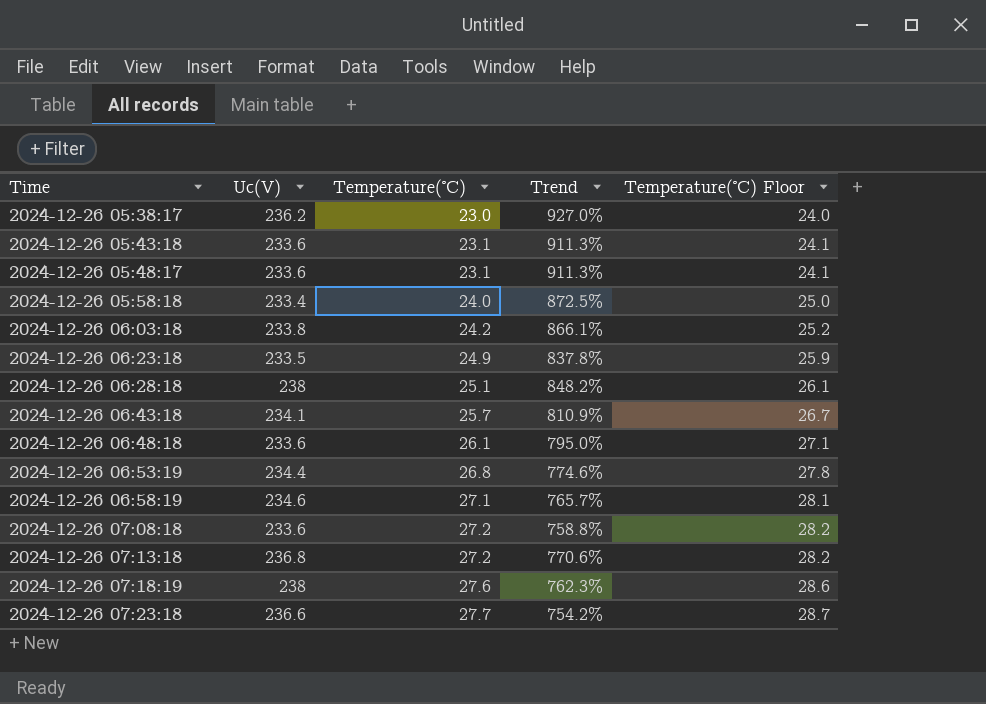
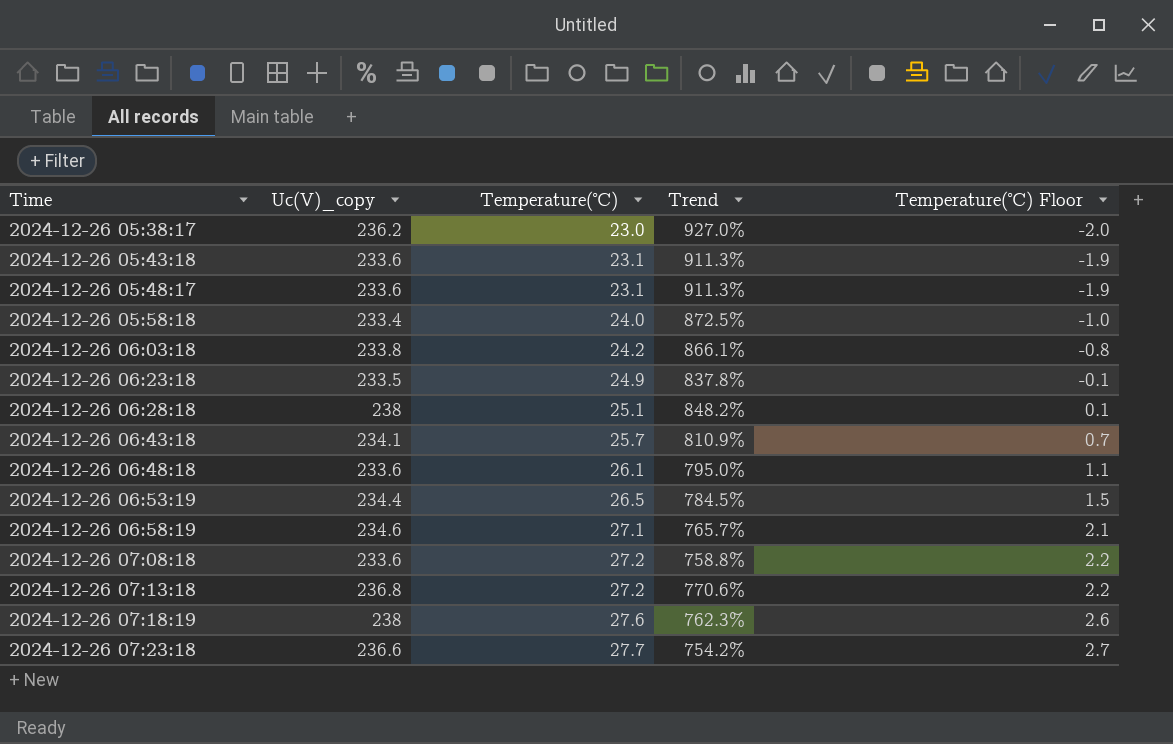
column name: Uc(V) -> Uc(V)_copy
column Temperature(℃) Floor | formula: [Temperature(℃)] + 1 -> [Temperature(℃)] - 25
2024-12-26 06:53:19 | Temperature(℃): 26.8 -> 26.5
2024-12-26 06:53:19 | Trend: 774.6% -> 784.5%

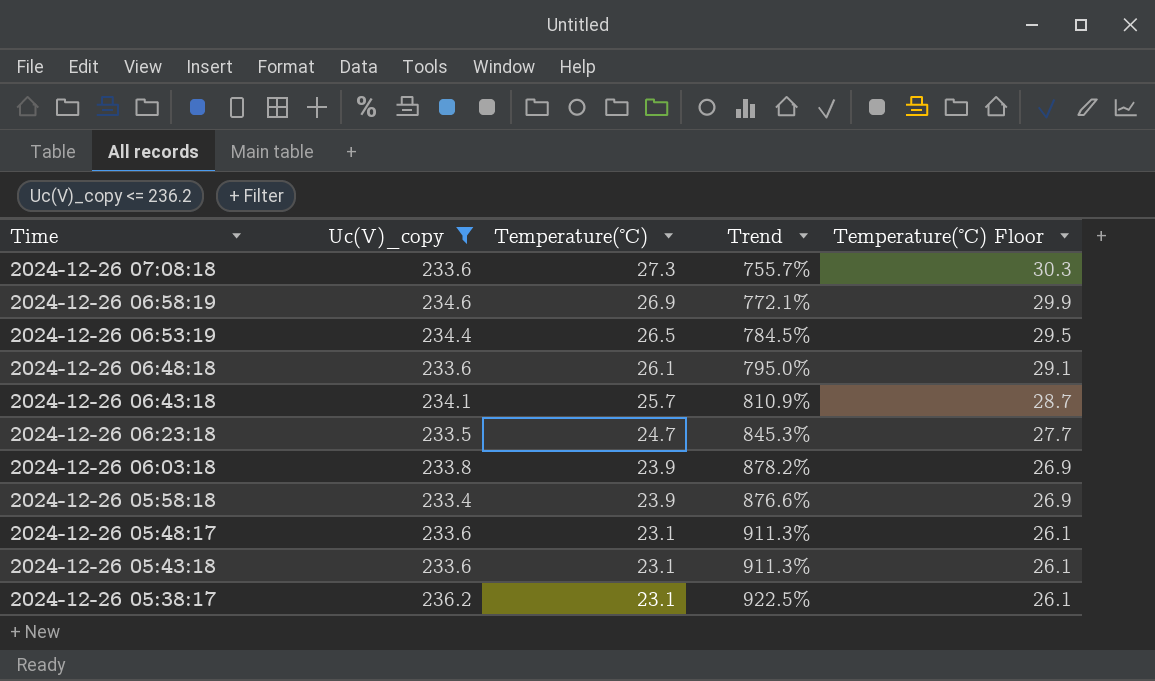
filter: none -> Uc(V)_copy <= 236.2
row order: Time ascending -> Time descending
column Temperature(℃) Floor | formula: [Temperature(℃)] - 25 -> [Temperature(℃)] + 3
2024-12-26 07:08:18 | Temperature(℃): 27.2 -> 27.3
2024-12-26 07:08:18 | Trend: 758.8% -> 755.7%
2024-12-26 06:58:19 | Temperature(℃): 27.1 -> 26.9
2024-12-26 06:58:19 | Trend: 765.7% -> 772.1%
2024-12-26 06:23:18 | Temperature(℃): 24.9 -> 24.7
2024-12-26 06:23:18 | Trend: 837.8% -> 845.3%
2024-12-26 06:03:18 | Temperature(℃): 24.2 -> 23.9
2024-12-26 06:03:18 | Trend: 866.1% -> 878.2%
2024-12-26 05:58:18 | Temperature(℃): 24.0 -> 23.9
2024-12-26 05:58:18 | Trend: 872.5% -> 876.6%
2024-12-26 05:38:17 | Temperature(℃): 23.0 -> 23.1
2024-12-26 05:38:17 | Trend: 927.0% -> 922.5%

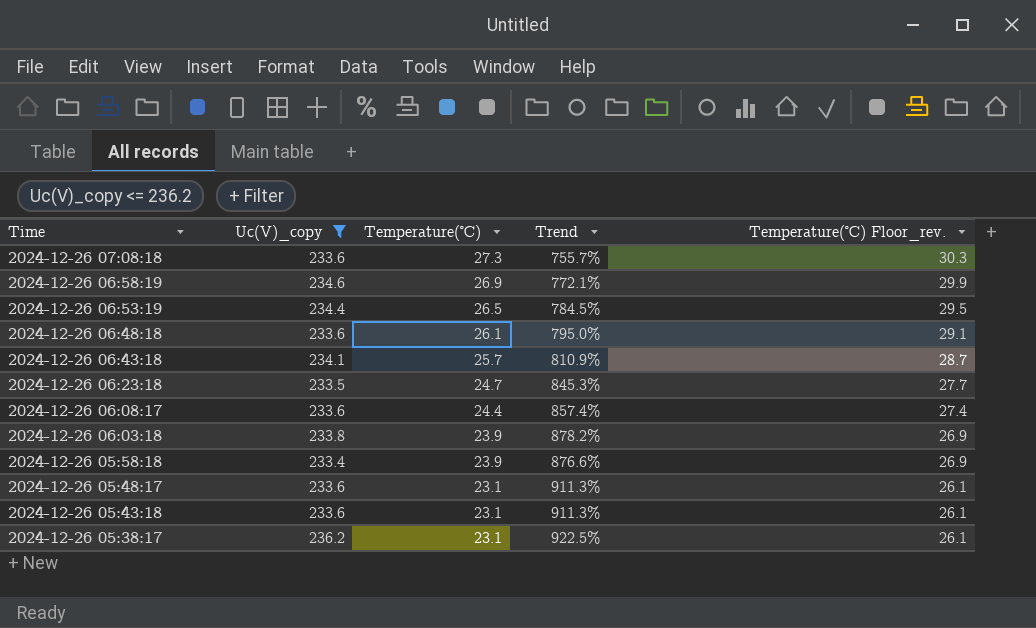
column name: Temperature(℃) Floor -> Temperature(℃) Floor_rev.
row 2024-12-26 06:08:17: none -> 233.6 | 24.4 | 857.4% | 27.4

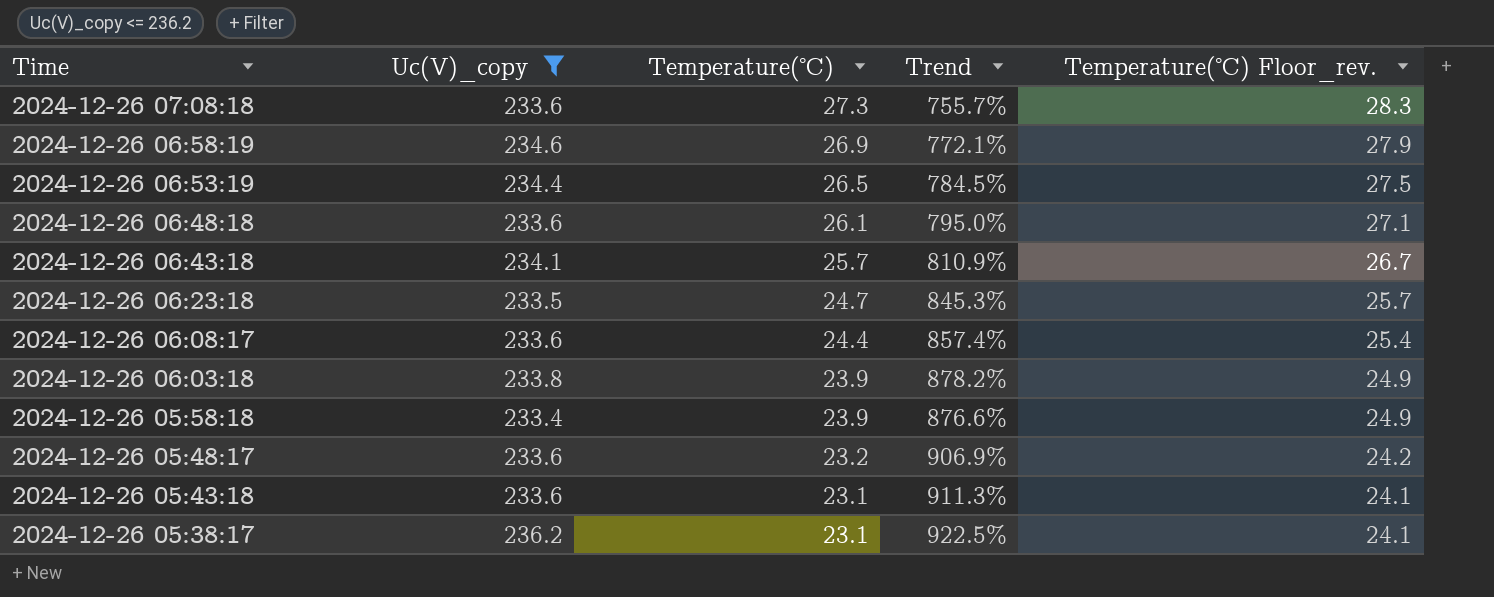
column Temperature(℃) Floor_rev. | formula: [Temperature(℃)] + 3 -> [Temperature(℃)] + 1
2024-12-26 05:48:17 | Temperature(℃): 23.1 -> 23.2
2024-12-26 05:48:17 | Trend: 911.3% -> 906.9%

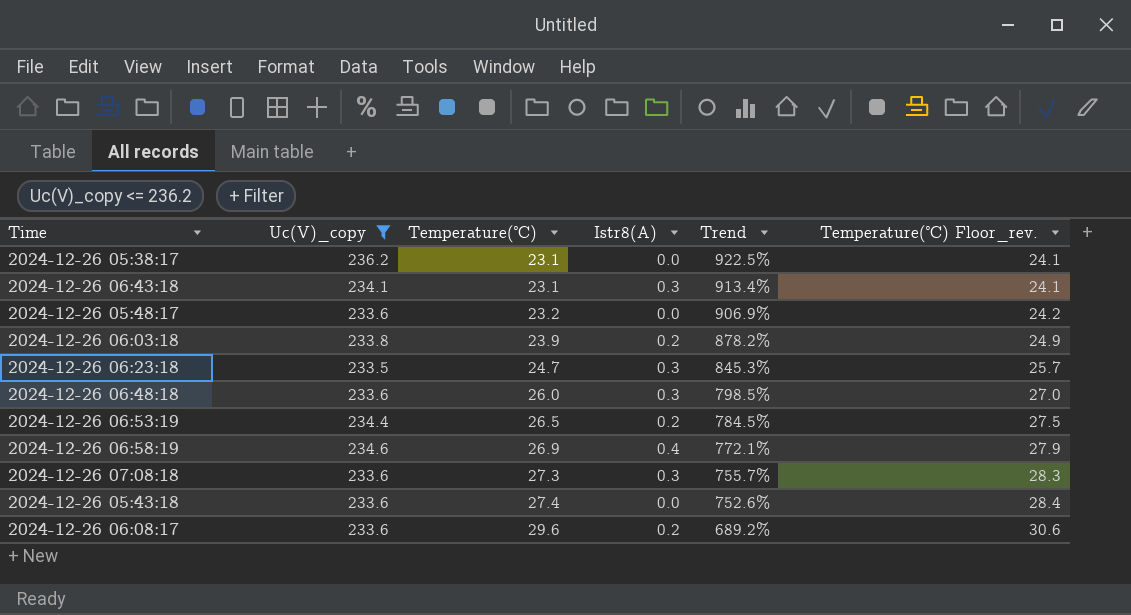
row order: Time descending -> Temperature(℃) ascending
column Istr8(A) | position: none -> 4
row 2024-12-26 05:58:18: 233.4 | 23.9 | 876.6% | 24.9 -> none
2024-12-26 06:43:18 | Temperature(℃): 25.7 -> 23.1
2024-12-26 06:43:18 | Trend: 810.9% -> 913.4%
2024-12-26 06:43:18 | Temperature(℃) Floor_rev.: 26.7 -> 24.1
2024-12-26 06:48:18 | Temperature(℃): 26.1 -> 26.0
2024-12-26 06:48:18 | Trend: 795.0% -> 798.5%
2024-12-26 06:48:18 | Temperature(℃) Floor_rev.: 27.1 -> 27.0
2024-12-26 05:43:18 | Temperature(℃): 23.1 -> 27.4
2024-12-26 05:43:18 | Trend: 911.3% -> 752.6%
2024-12-26 05:43:18 | Temperature(℃) Floor_rev.: 24.1 -> 28.4
2024-12-26 06:08:17 | Temperature(℃): 24.4 -> 29.6
2024-12-26 06:08:17 | Trend: 857.4% -> 689.2%
2024-12-26 06:08:17 | Temperature(℃) Floor_rev.: 25.4 -> 30.6

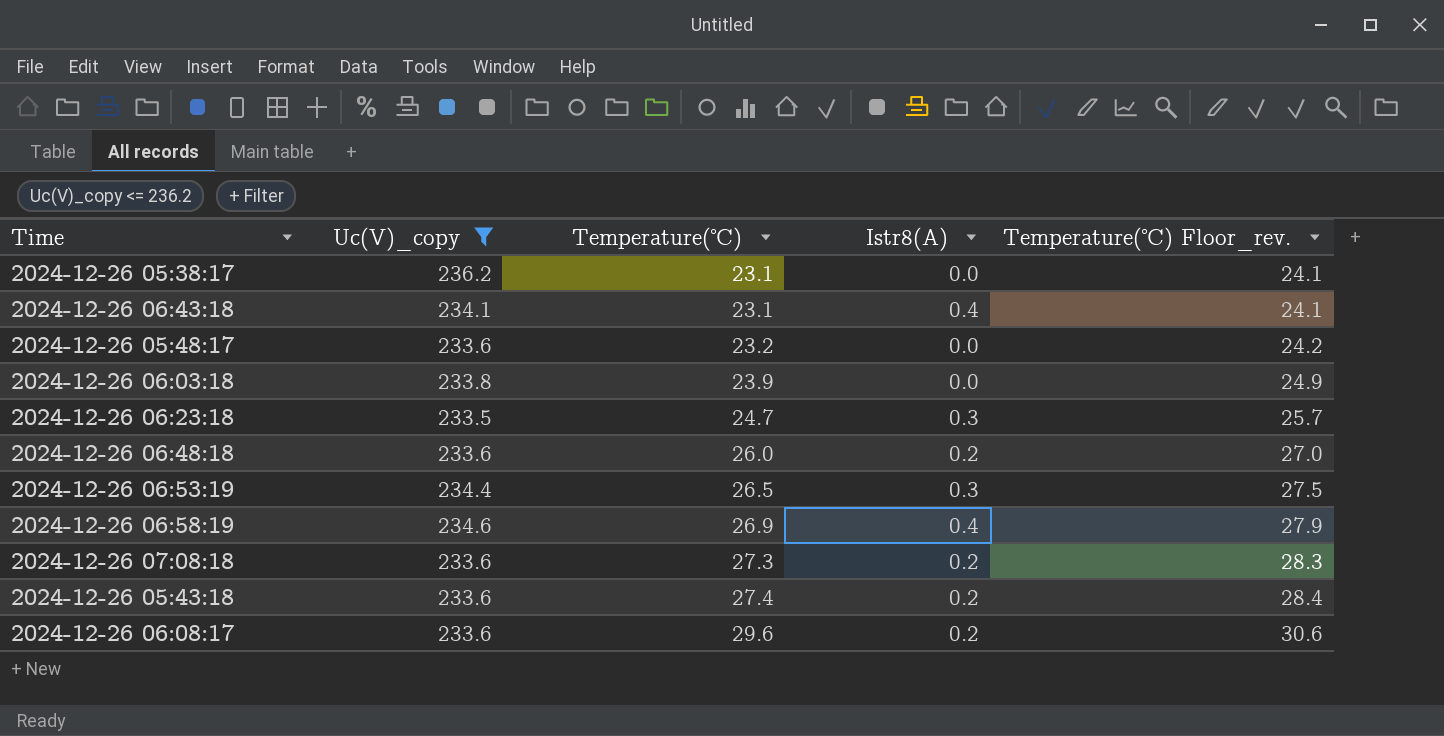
column Trend | formula: ([Uc(V)_copy] - [Temperature(℃)]) / [Temperature(℃)] -> none
2024-12-26 06:43:18 | Istr8(A): 0.3 -> 0.4
2024-12-26 06:03:18 | Istr8(A): 0.2 -> 0.0
2024-12-26 06:48:18 | Istr8(A): 0.3 -> 0.2
2024-12-26 06:53:19 | Istr8(A): 0.2 -> 0.3
2024-12-26 07:08:18 | Istr8(A): 0.3 -> 0.2
2024-12-26 05:43:18 | Istr8(A): 0.0 -> 0.2

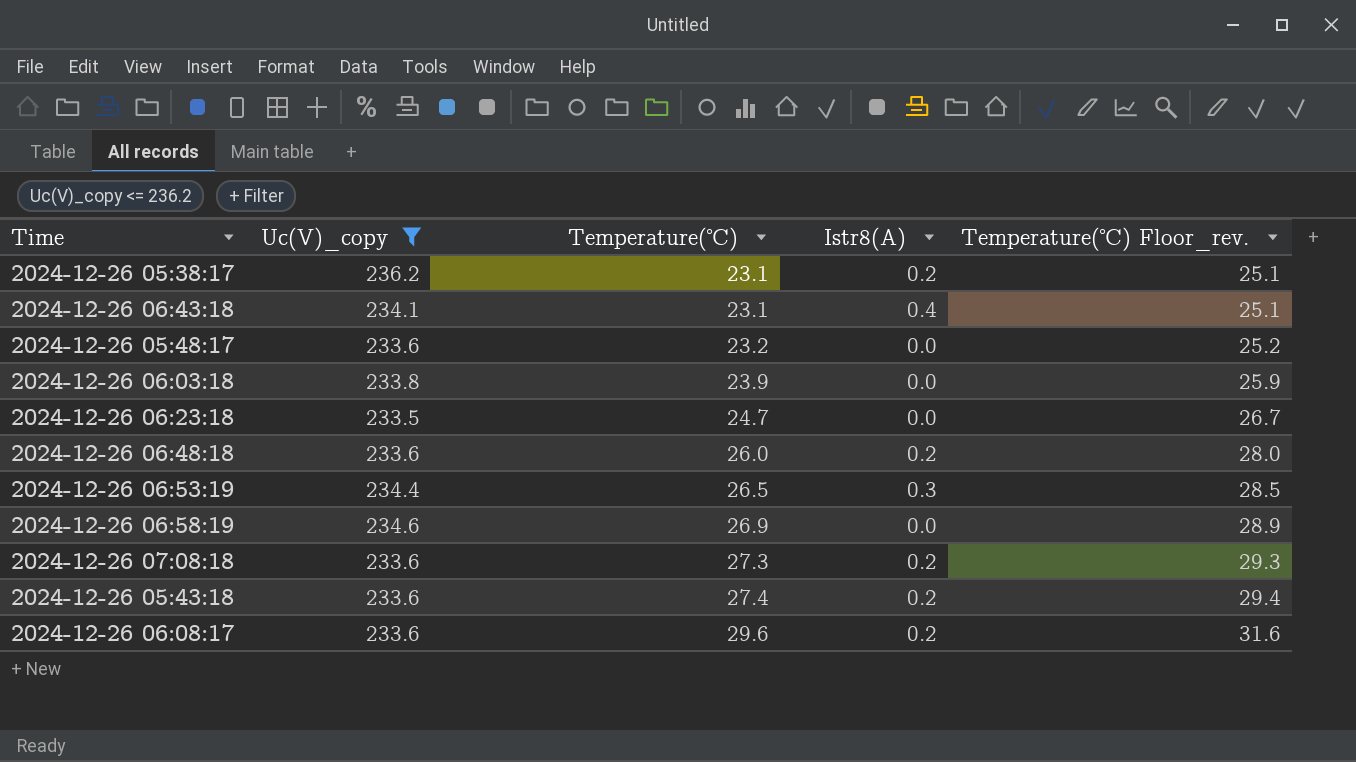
column Temperature(℃) Floor_rev. | formula: [Temperature(℃)] + 1 -> [Temperature(℃)] + 2
2024-12-26 05:38:17 | Istr8(A): 0.0 -> 0.2
2024-12-26 06:23:18 | Istr8(A): 0.3 -> 0.0
2024-12-26 06:58:19 | Istr8(A): 0.4 -> 0.0

